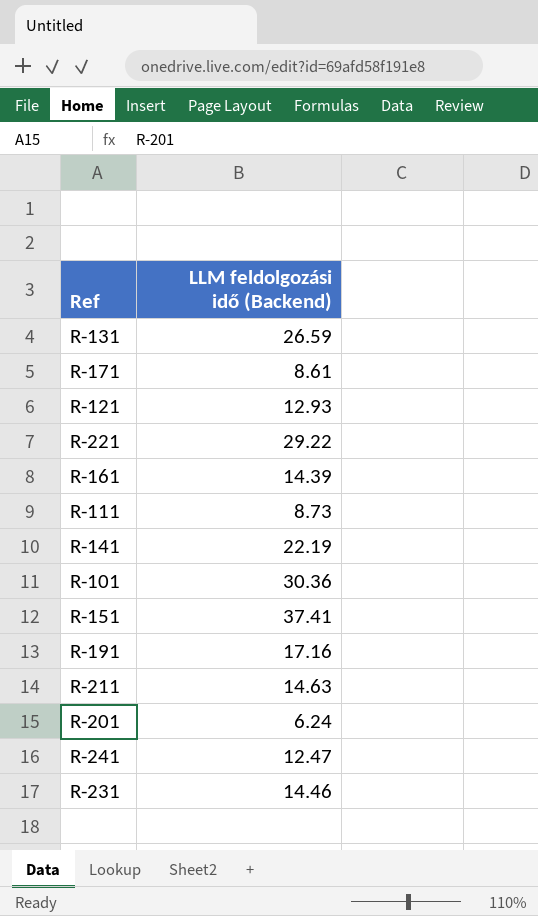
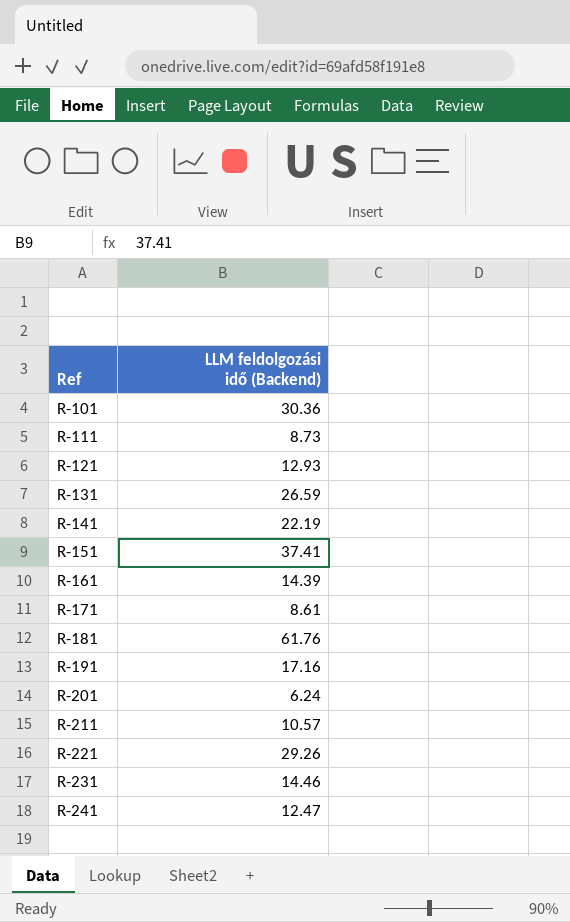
row order: none -> Ref ascending
row R-181: none -> 61.76
R-211 | LLM feldolgozási idő (Backend): 14.63 -> 10.57
R-221 | LLM feldolgozási idő (Backend): 29.22 -> 29.26

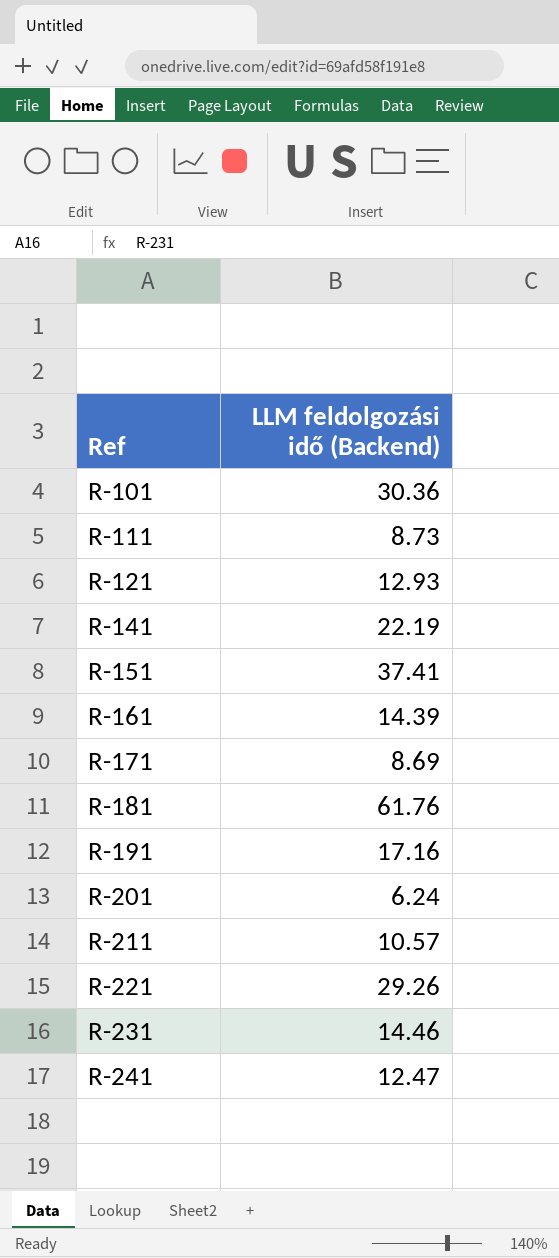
row R-131: 26.59 -> none
R-171 | LLM feldolgozási idő (Backend): 8.61 -> 8.69

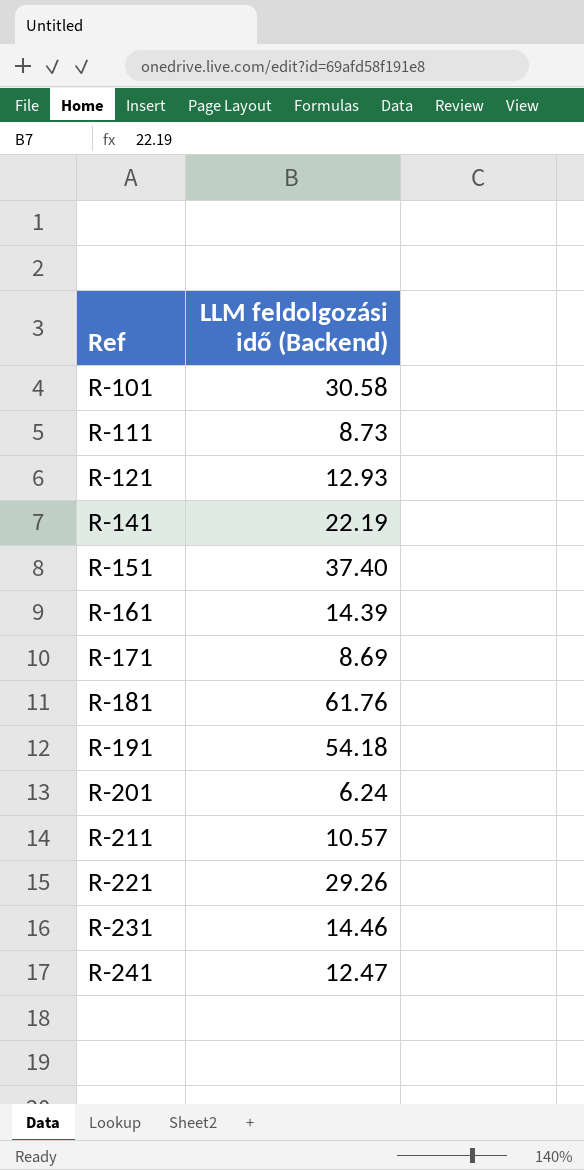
R-101 | LLM feldolgozási idő (Backend): 30.36 -> 30.58
R-151 | LLM feldolgozási idő (Backend): 37.41 -> 37.40
R-191 | LLM feldolgozási idő (Backend): 17.16 -> 54.18

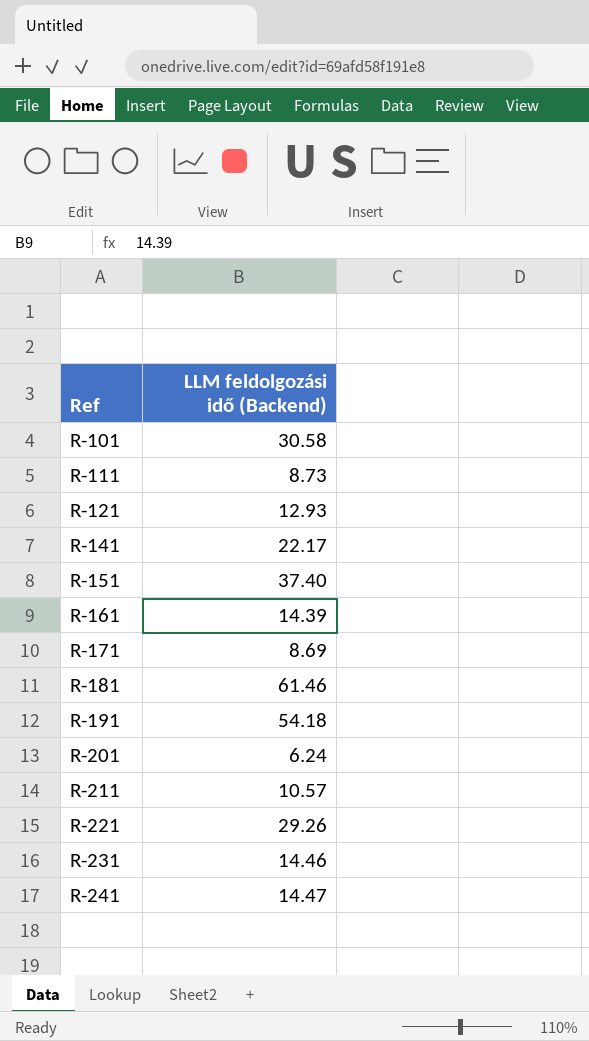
R-141 | LLM feldolgozási idő (Backend): 22.19 -> 22.17
R-181 | LLM feldolgozási idő (Backend): 61.76 -> 61.46
R-241 | LLM feldolgozási idő (Backend): 12.47 -> 14.47

